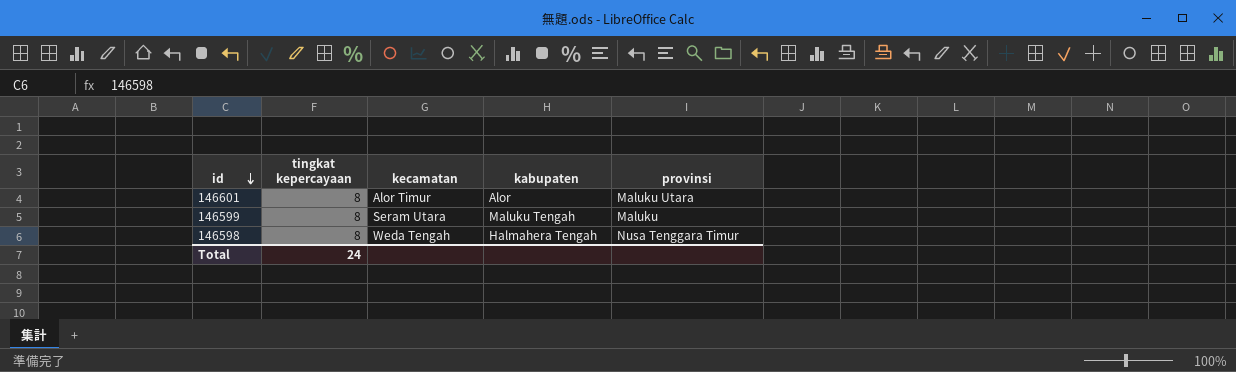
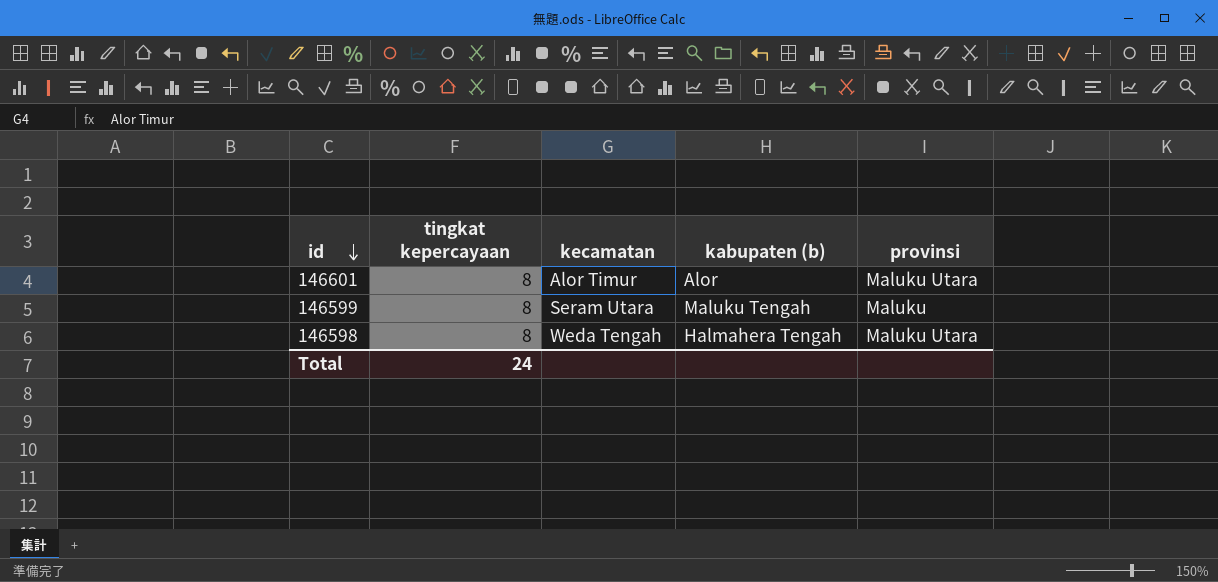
column name: kabupaten -> kabupaten (b)
146598 | provinsi: Nusa Tenggara Timur -> Maluku Utara

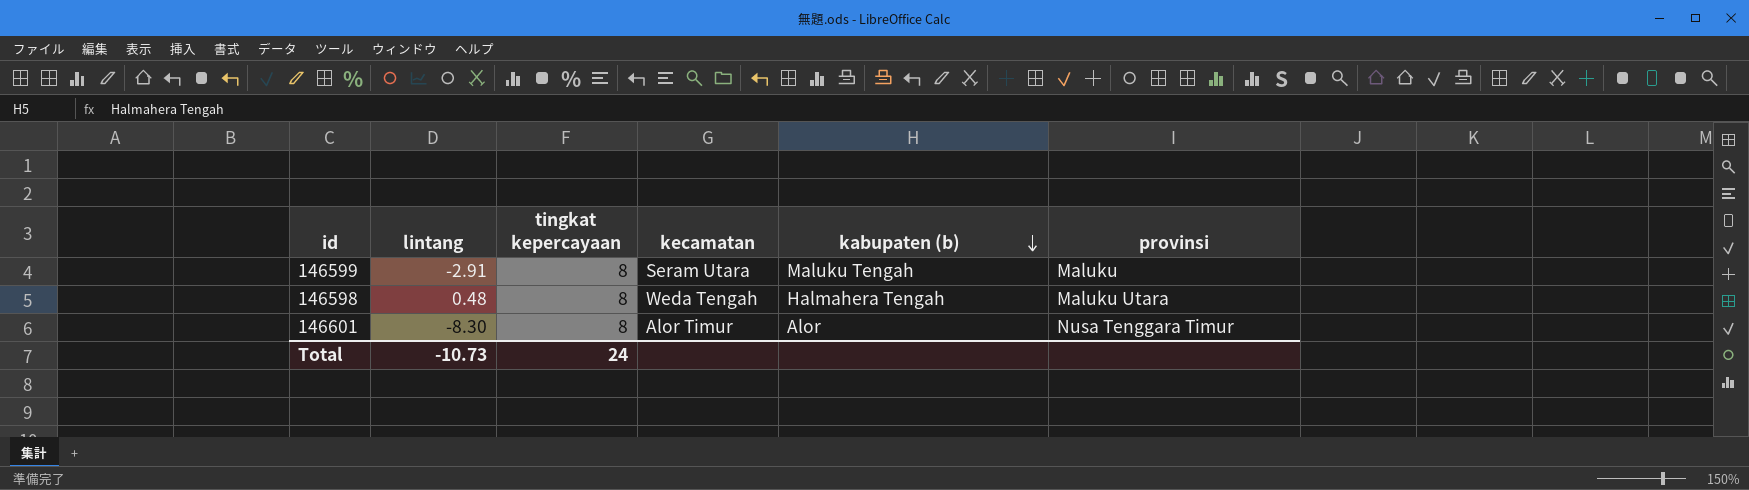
row order: id descending -> kabupaten (b) descending
column lintang | position: none -> 2
146601 | provinsi: Maluku Utara -> Nusa Tenggara Timur

